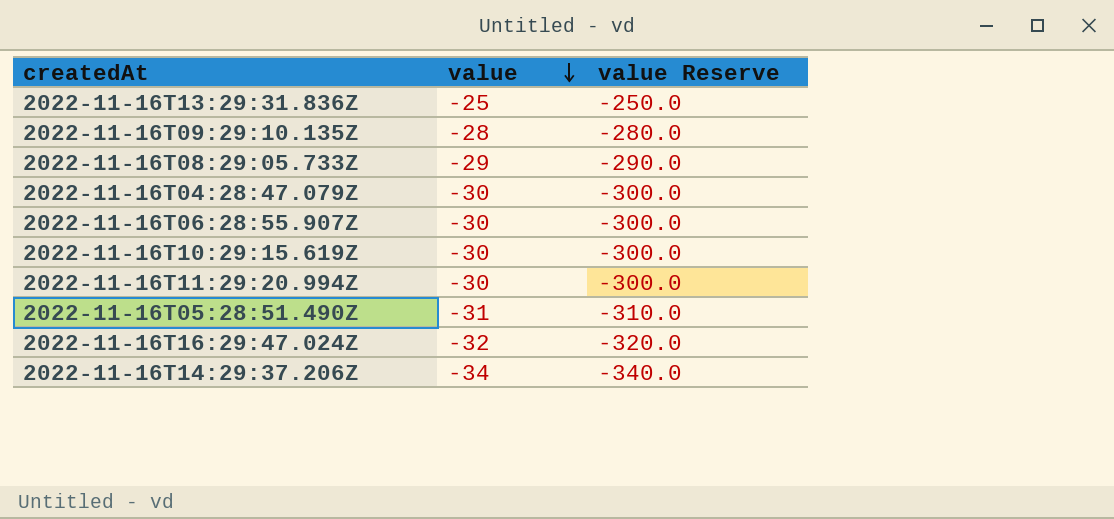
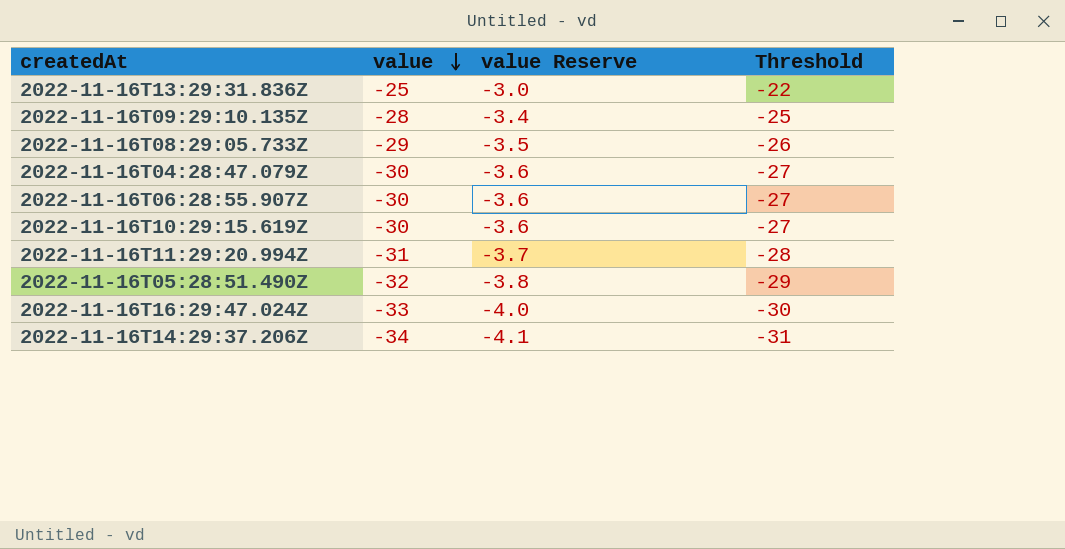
column value Reserve | formula: [value] * 10 -> [value] * 0.12
column Threshold | formula: none -> [value] + 3
2022-11-16T11:29:20.994Z | value: -30 -> -31
2022-11-16T05:28:51.490Z | value: -31 -> -32
2022-11-16T16:29:47.024Z | value: -32 -> -33

